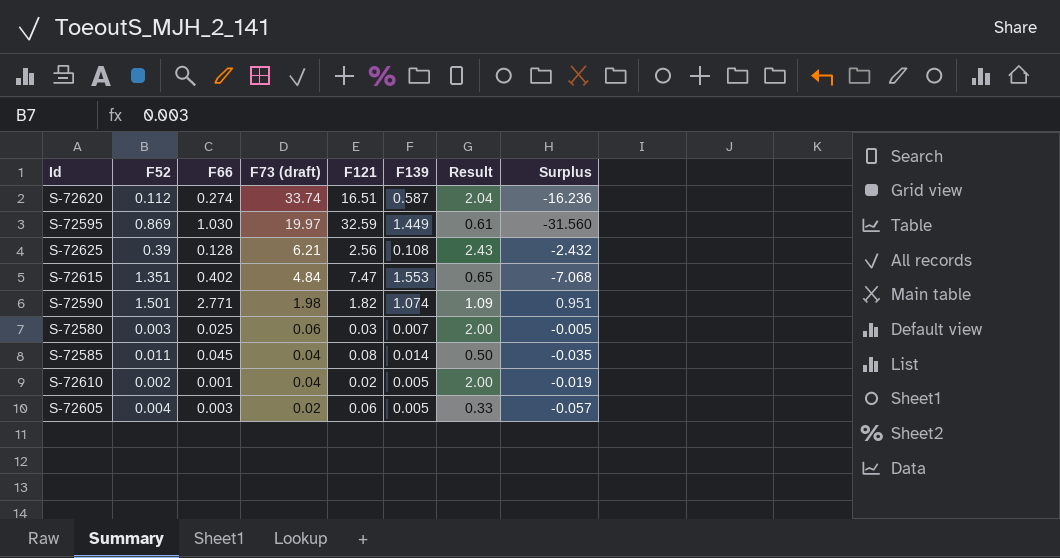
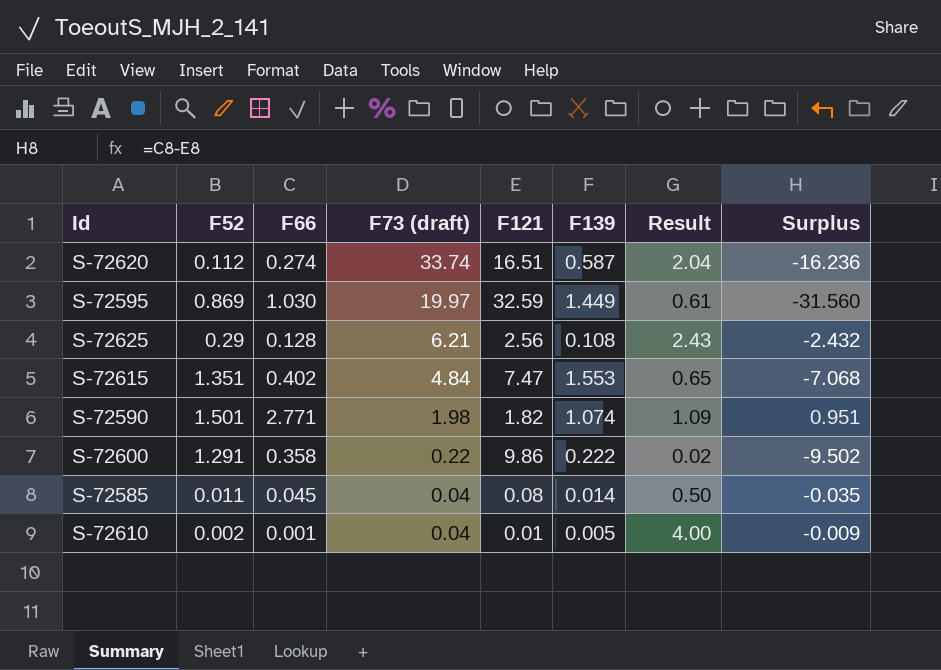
row S-72580: 0.003 | 0.025 | 0.06 | 0.03 | 0.007 | 2.00 | -0.005 -> none
row S-72605: 0.004 | 0.003 | 0.02 | 0.06 | 0.005 | 0.33 | -0.057 -> none
S-72625 | F52: 0.39 -> 0.29
row S-72600: none -> 1.291 | 0.358 | 0.22 | 9.86 | 0.222 | 0.02 | -9.502
S-72610 | F121: 0.02 -> 0.01
S-72610 | Result: 2.00 -> 4.00
S-72610 | Surplus: -0.019 -> -0.009

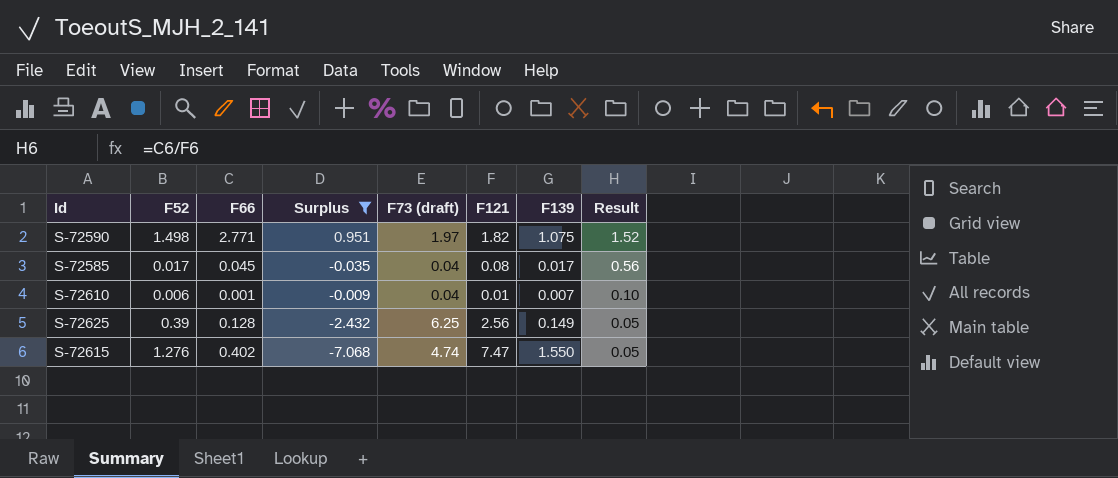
filter: none -> Surplus >= -7.068
row order: F73 (draft) descending -> Result descending
column Surplus | position: 8 -> 4
column Result | formula: [F73 (draft)] / [F121] -> [F66] / [F121]
S-72590 | F52: 1.501 -> 1.498
S-72590 | F73 (draft): 1.98 -> 1.97
S-72590 | F139: 1.074 -> 1.075
S-72585 | F52: 0.011 -> 0.017
S-72585 | F139: 0.014 -> 0.017
S-72610 | F52: 0.002 -> 0.006
S-72610 | F139: 0.005 -> 0.007
S-72625 | F52: 0.29 -> 0.39
S-72625 | F73 (draft): 6.21 -> 6.25
S-72625 | F139: 0.108 -> 0.149
S-72615 | F52: 1.351 -> 1.276
S-72615 | F73 (draft): 4.84 -> 4.74
S-72615 | F139: 1.553 -> 1.550

